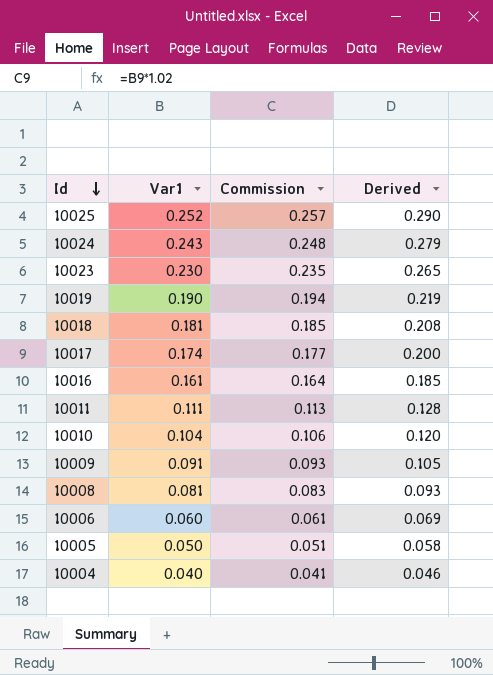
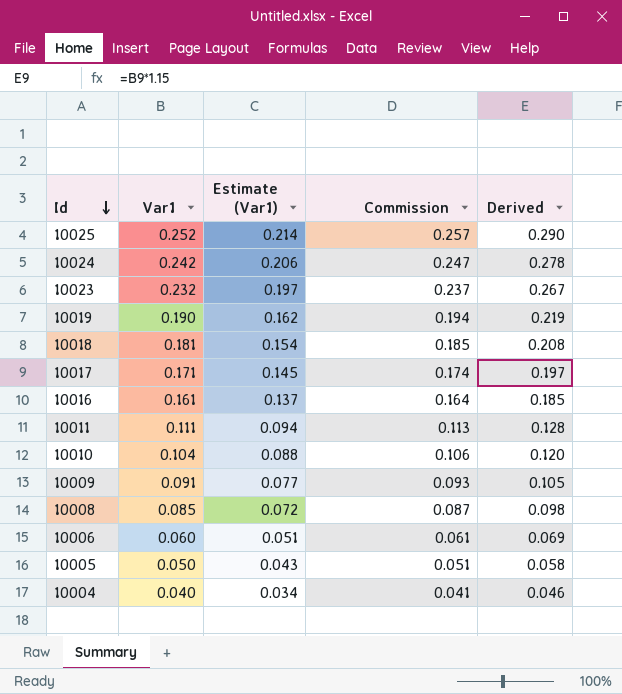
column Estimate (Var1) | formula: none -> [Var1] * 0.85
10024 | Var1: 0.243 -> 0.242
10024 | Commission: 0.248 -> 0.247
10024 | Derived: 0.279 -> 0.278
10023 | Var1: 0.230 -> 0.232
10023 | Commission: 0.235 -> 0.237
10023 | Derived: 0.265 -> 0.267
10017 | Var1: 0.174 -> 0.171
10017 | Commission: 0.177 -> 0.174
10017 | Derived: 0.200 -> 0.197
10008 | Var1: 0.081 -> 0.085
10008 | Commission: 0.083 -> 0.087
10008 | Derived: 0.093 -> 0.098

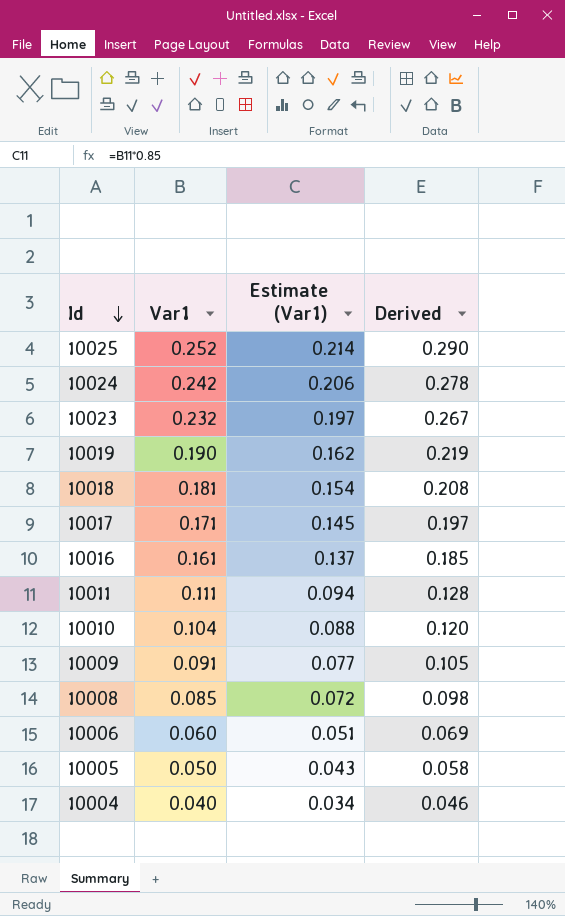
column Commission | formula: [Var1] * 1.02 -> none

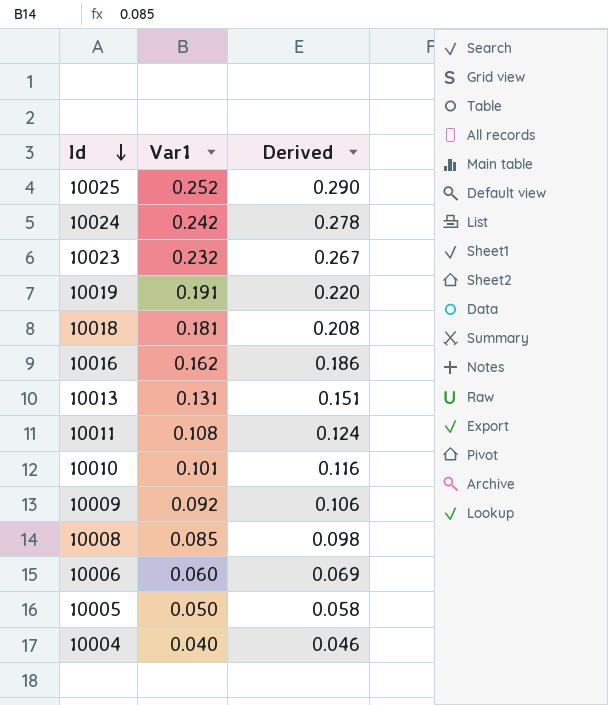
column Estimate (Var1) | formula: [Var1] * 0.85 -> none
row 10017: 0.171 | 0.145 | 0.197 -> none
10019 | Var1: 0.190 -> 0.191
10019 | Derived: 0.219 -> 0.220
10016 | Var1: 0.161 -> 0.162
10016 | Derived: 0.185 -> 0.186
row 10013: none -> 0.131 | 0.151
10011 | Var1: 0.111 -> 0.108
10011 | Derived: 0.128 -> 0.124
10010 | Var1: 0.104 -> 0.101
10010 | Derived: 0.120 -> 0.116
10009 | Var1: 0.091 -> 0.092
10009 | Derived: 0.105 -> 0.106

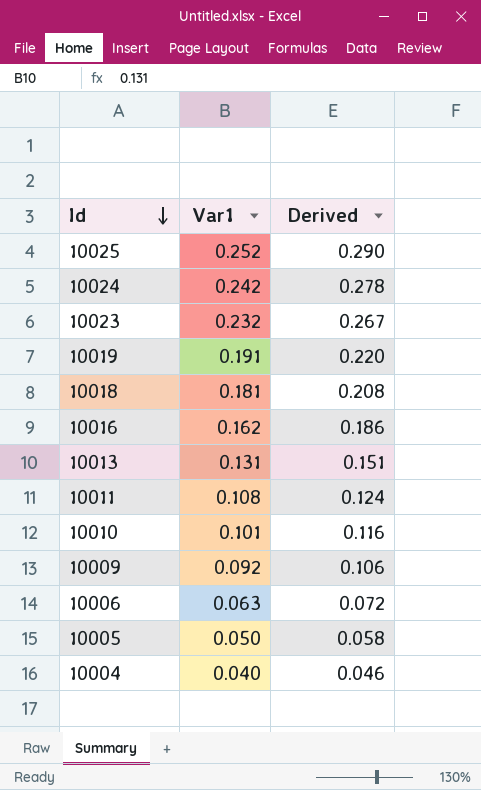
row 10008: 0.085 | 0.098 -> none
10006 | Var1: 0.060 -> 0.063
10006 | Derived: 0.069 -> 0.072

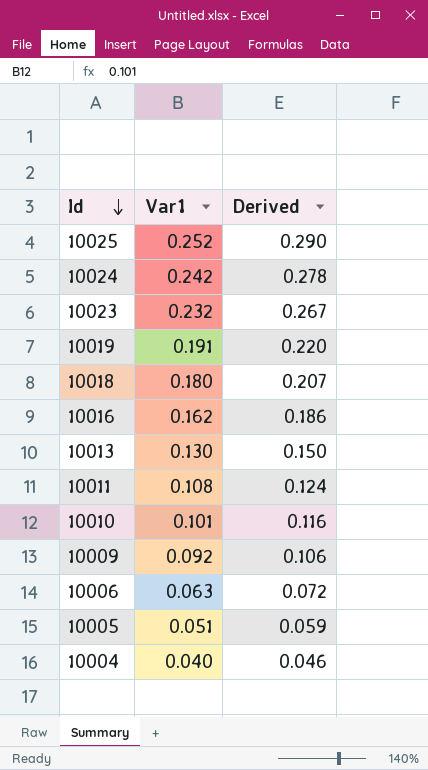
10018 | Var1: 0.181 -> 0.180
10018 | Derived: 0.208 -> 0.207
10013 | Var1: 0.131 -> 0.130
10013 | Derived: 0.151 -> 0.150
10005 | Var1: 0.050 -> 0.051
10005 | Derived: 0.058 -> 0.059

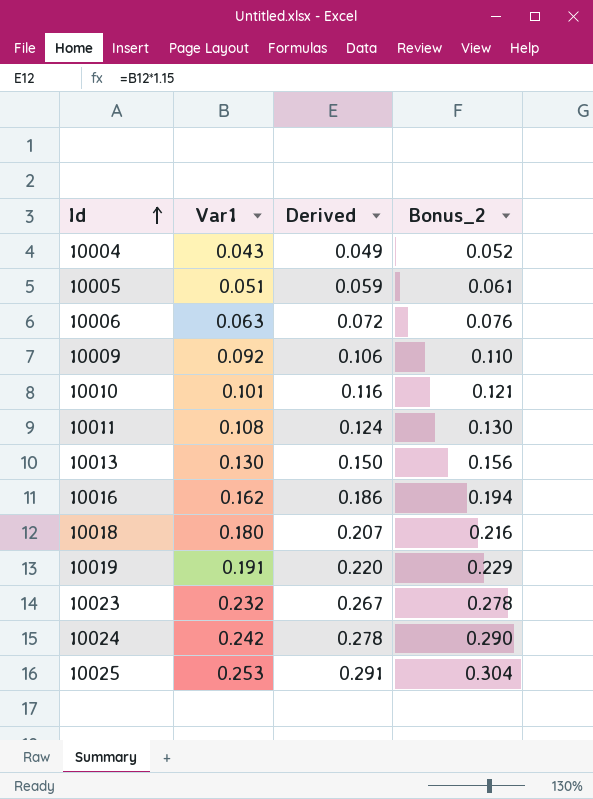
row order: Id descending -> Id ascending
column Bonus_2 | formula: none -> [Var1] * 1.2
10004 | Var1: 0.040 -> 0.043
10004 | Derived: 0.046 -> 0.049
10025 | Var1: 0.252 -> 0.253
10025 | Derived: 0.290 -> 0.291

